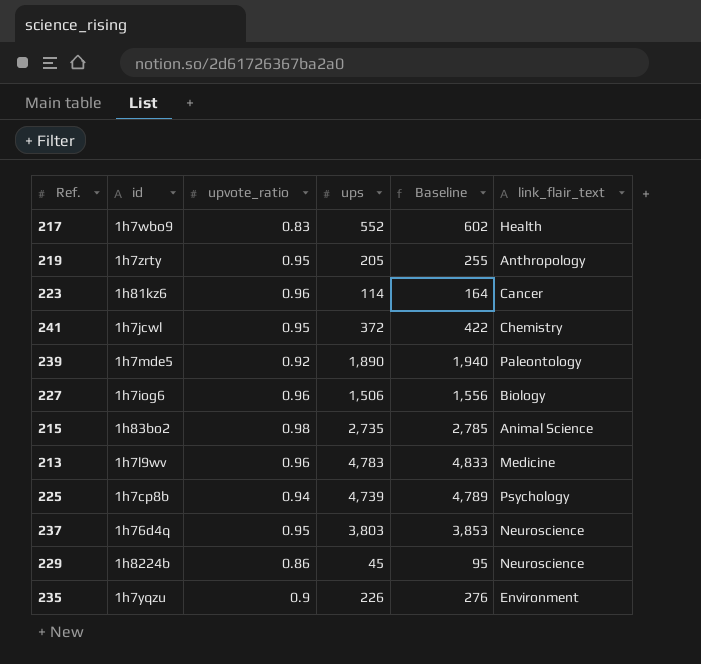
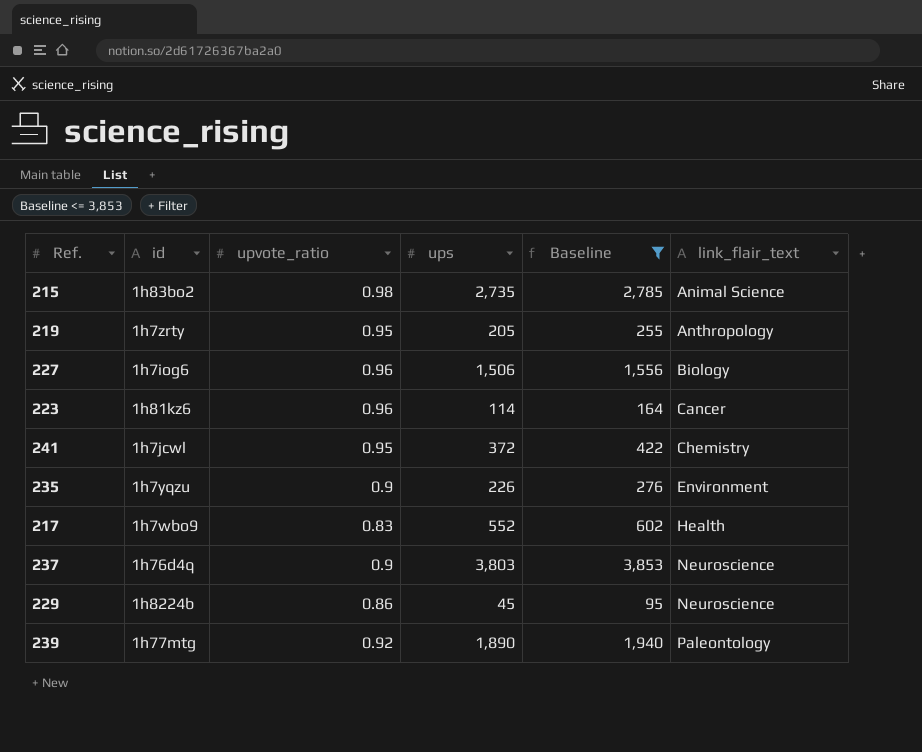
filter: none -> Baseline <= 3,853
row order: none -> link_flair_text ascending
237 | upvote_ratio: 0.95 -> 0.9
239 | id: 1h7mde5 -> 1h77mtg

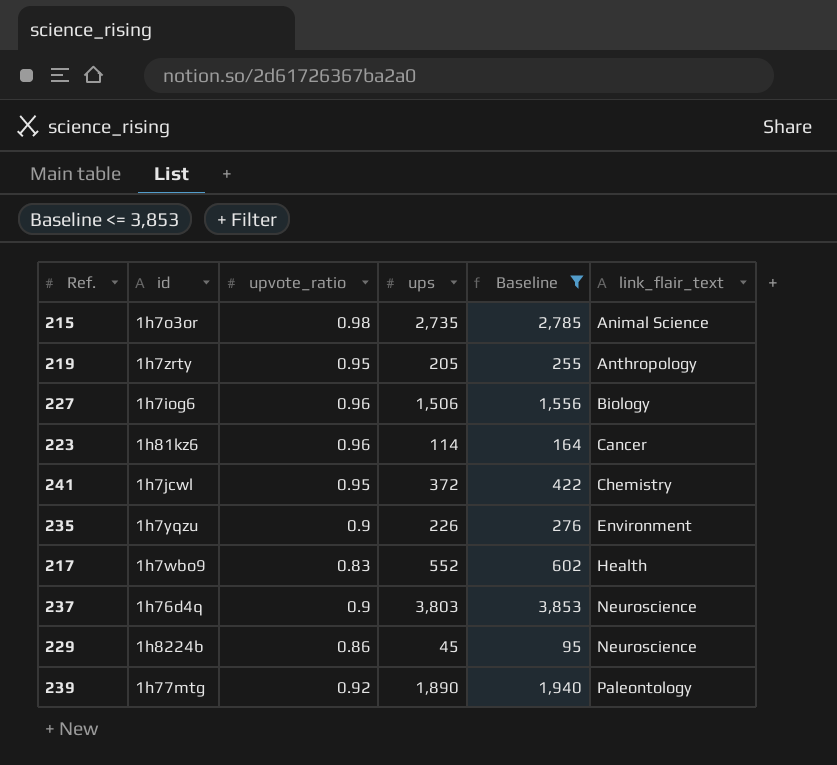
215 | id: 1h83bo2 -> 1h7o3or

